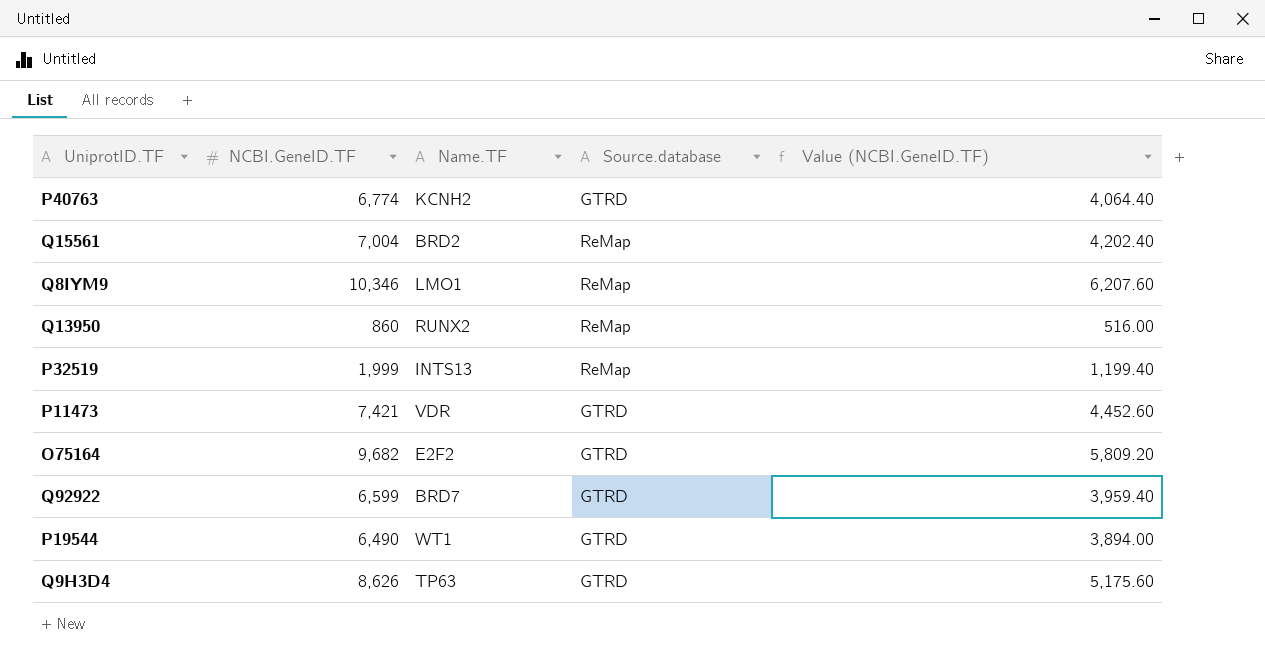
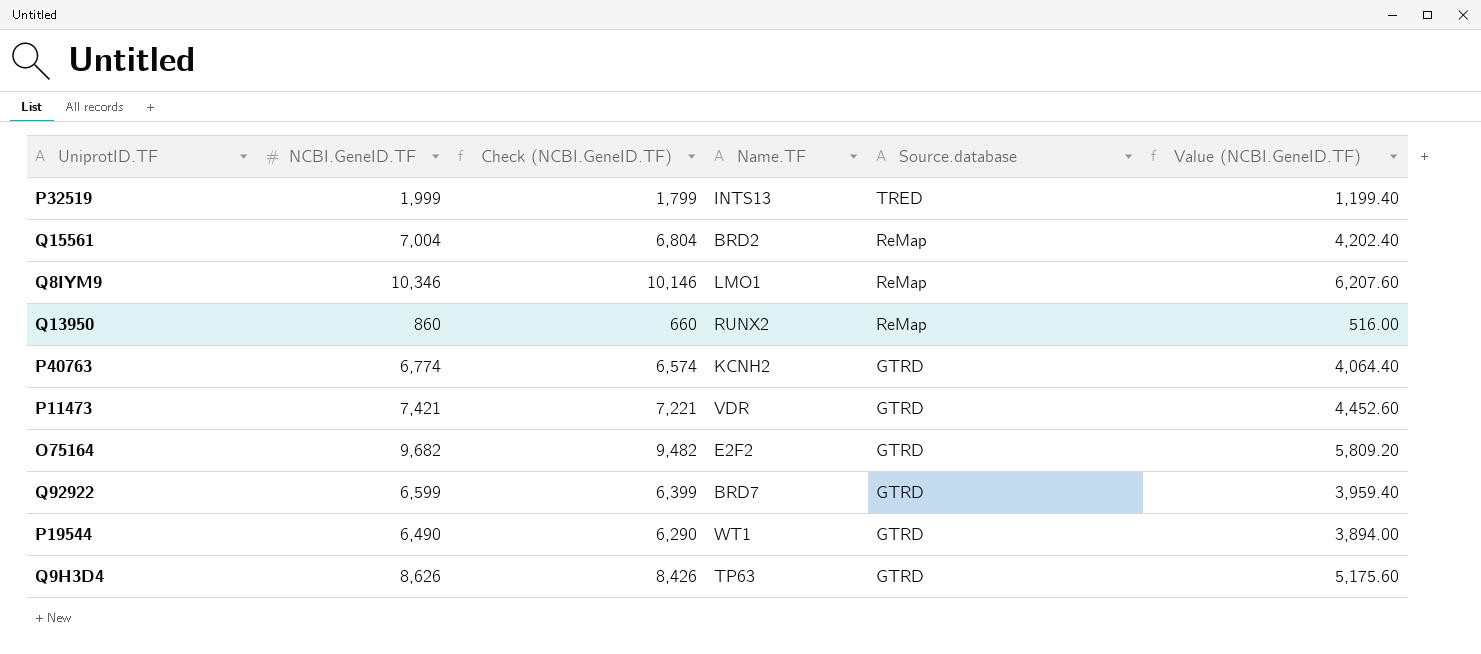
row order: none -> Source.database descending
column Check (NCBI.GeneID.TF) | formula: none -> [NCBI.GeneID.TF] - 200
P32519 | Source.database: ReMap -> TRED

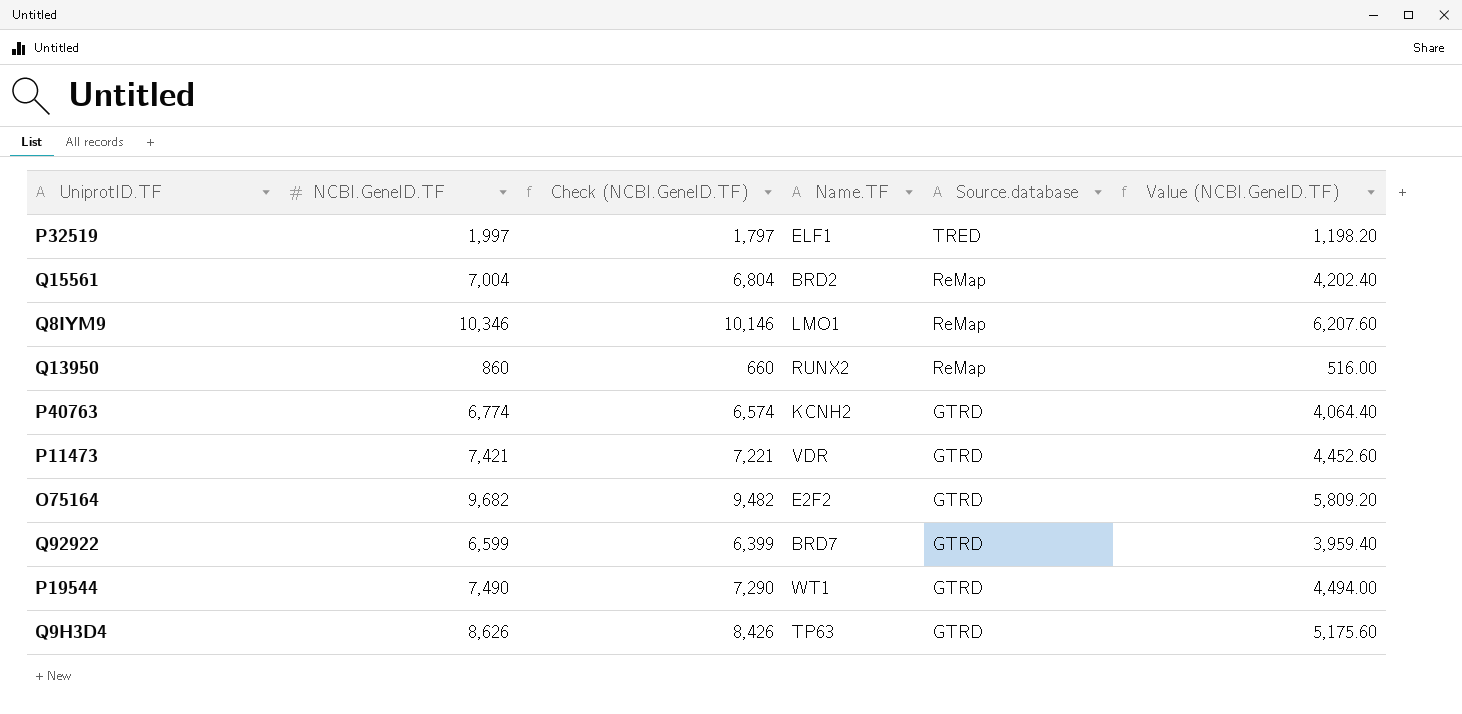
P32519 | NCBI.GeneID.TF: 1,999 -> 1,997
P32519 | Check (NCBI.GeneID.TF): 1,799 -> 1,797
P32519 | Name.TF: INTS13 -> ELF1
P32519 | Value (NCBI.GeneID.TF): 1,199.40 -> 1,198.20
P19544 | NCBI.GeneID.TF: 6,490 -> 7,490
P19544 | Check (NCBI.GeneID.TF): 6,290 -> 7,290
P19544 | Value (NCBI.GeneID.TF): 3,894.00 -> 4,494.00

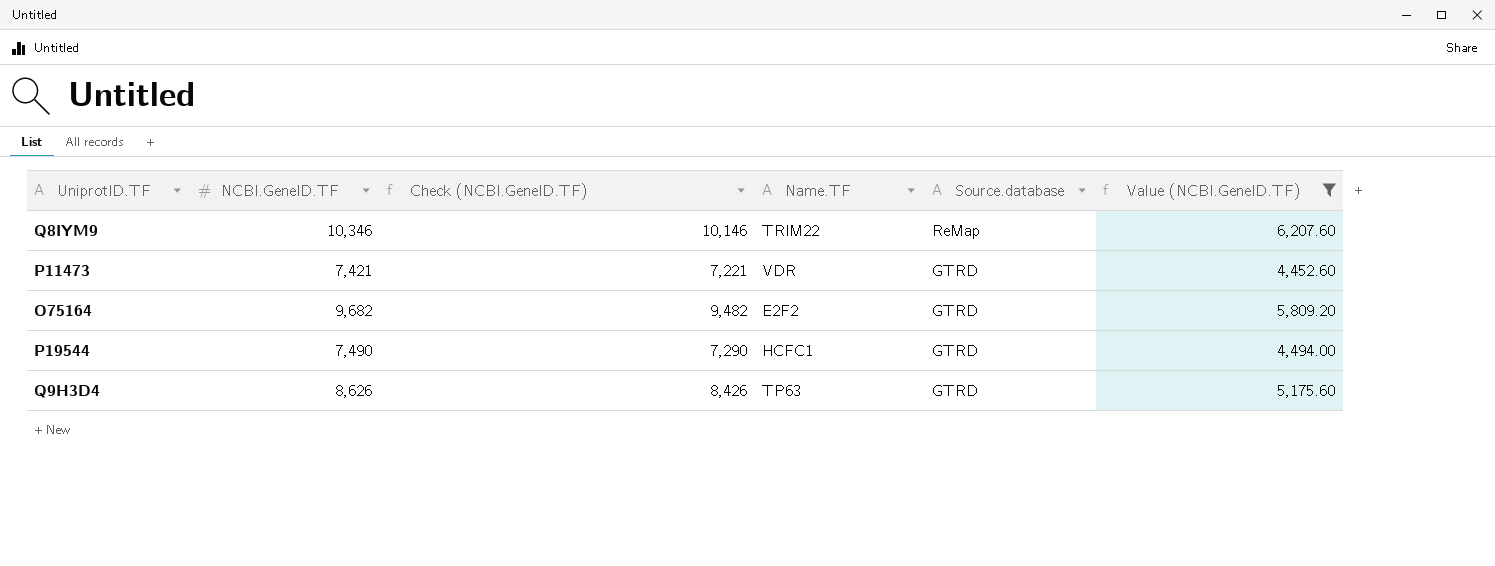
filter: none -> Value (NCBI.GeneID.TF) >= 4,452.60
Q8IYM9 | Name.TF: LMO1 -> TRIM22
P19544 | Name.TF: WT1 -> HCFC1

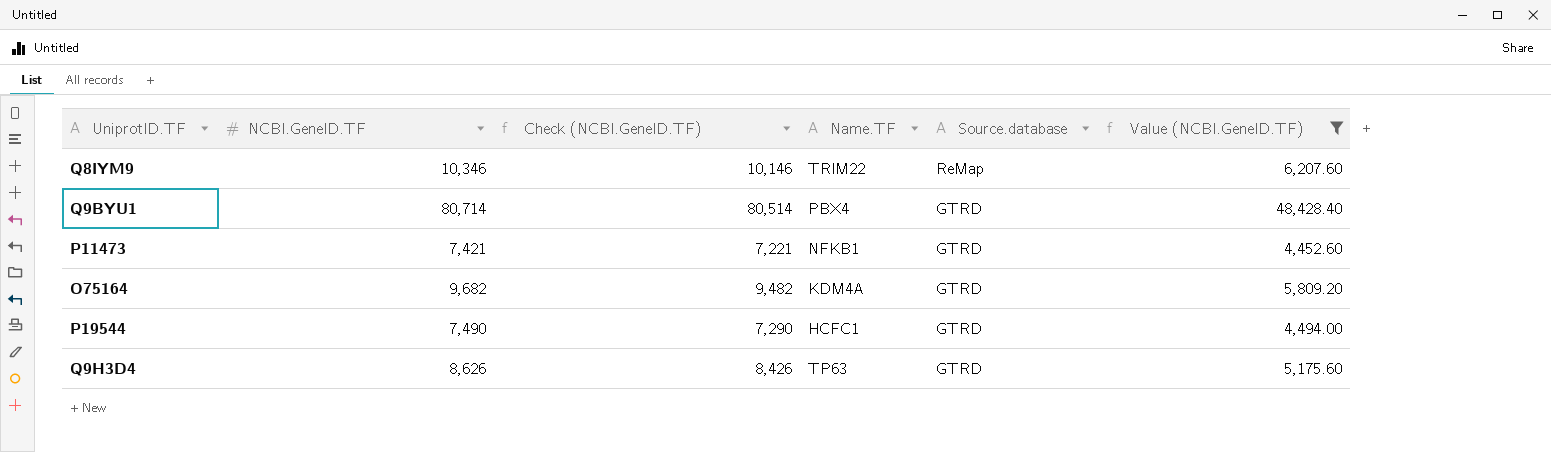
row Q9BYU1: none -> 80,714 | 80,514 | PBX4 | GTRD | 48,428.40
P11473 | Name.TF: VDR -> NFKB1
O75164 | Name.TF: E2F2 -> KDM4A

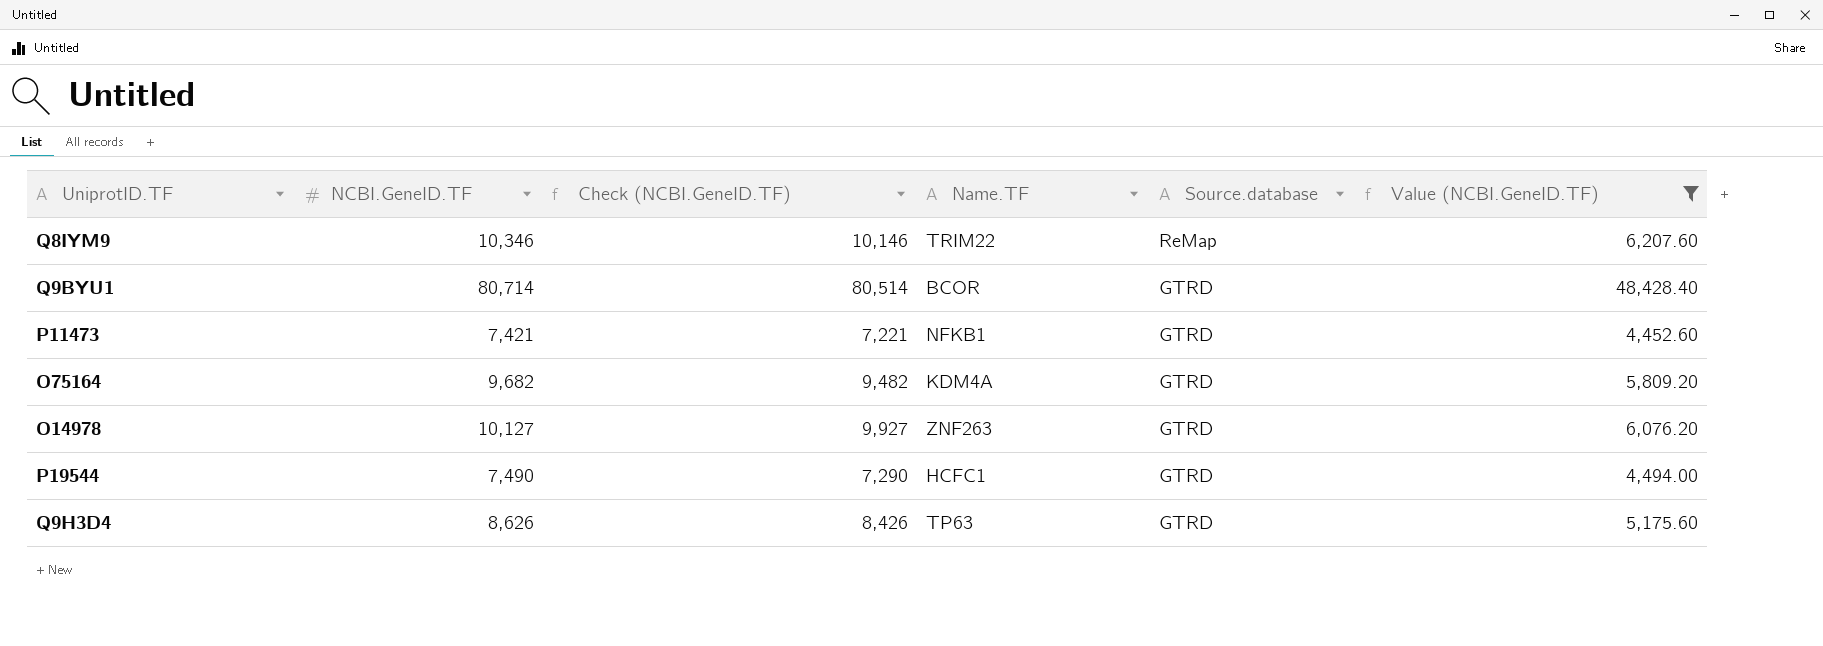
Q9BYU1 | Name.TF: PBX4 -> BCOR
row O14978: none -> 10,127 | 9,927 | ZNF263 | GTRD | 6,076.20

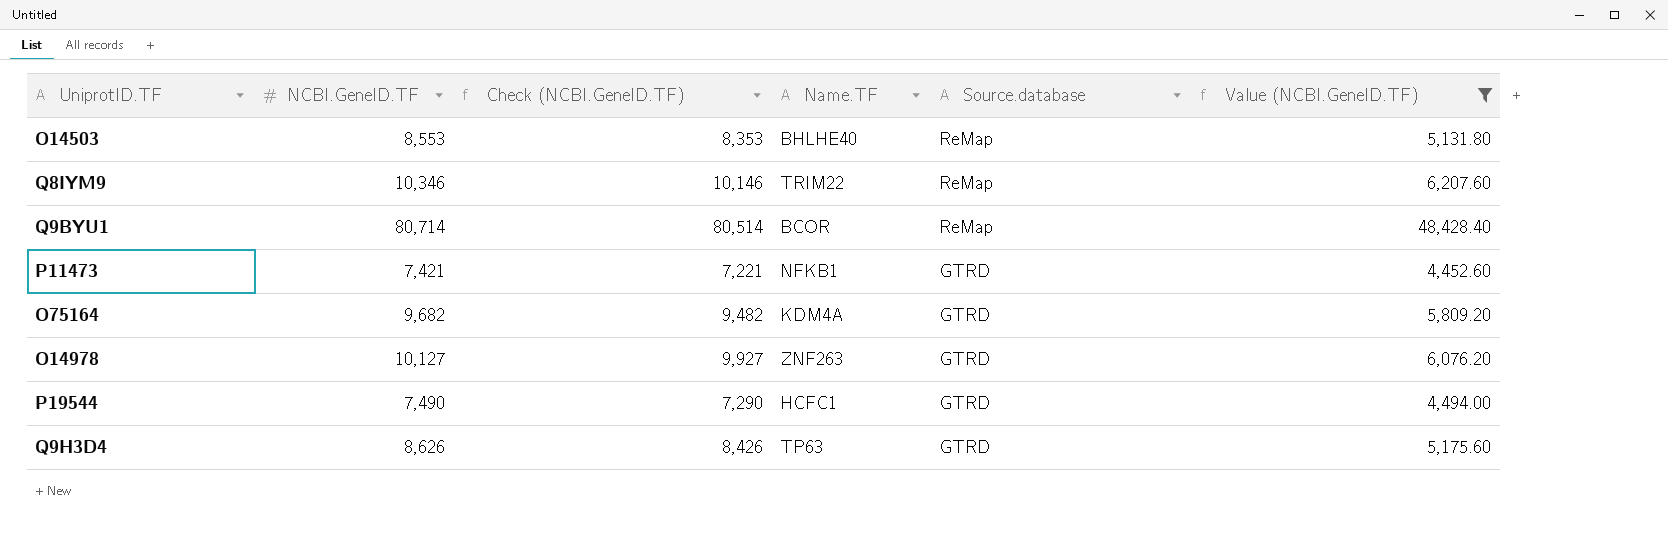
row O14503: none -> 8,553 | 8,353 | BHLHE40 | ReMap | 5,131.80
Q9BYU1 | Source.database: GTRD -> ReMap

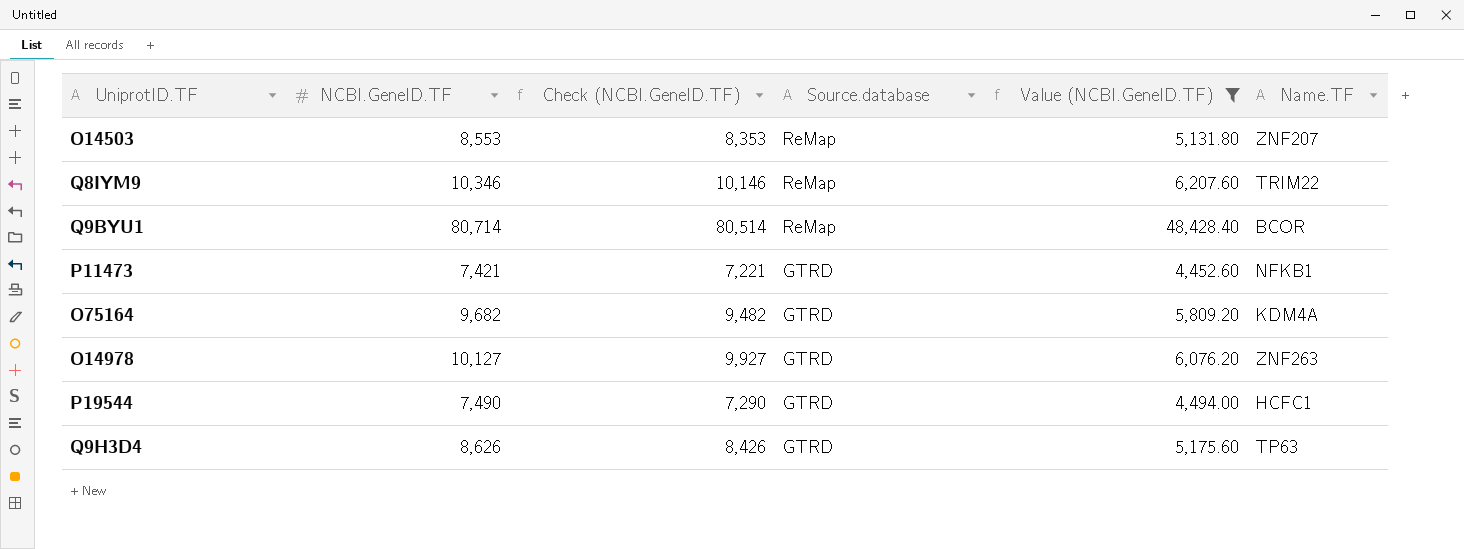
column Name.TF | position: 4 -> 6
O14503 | Name.TF: BHLHE40 -> ZNF207

